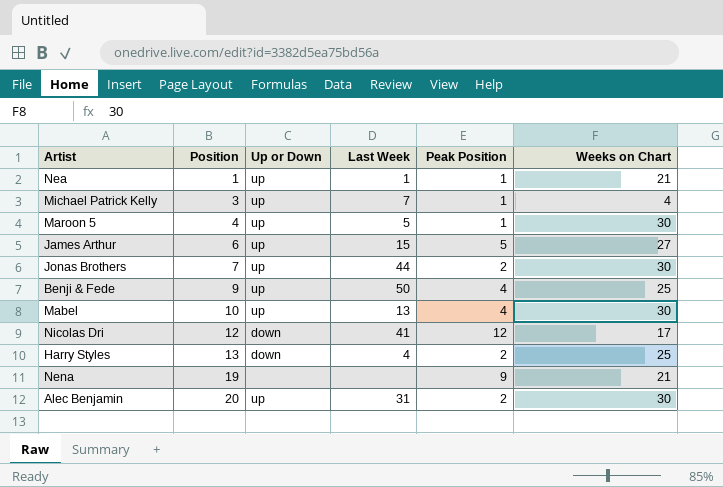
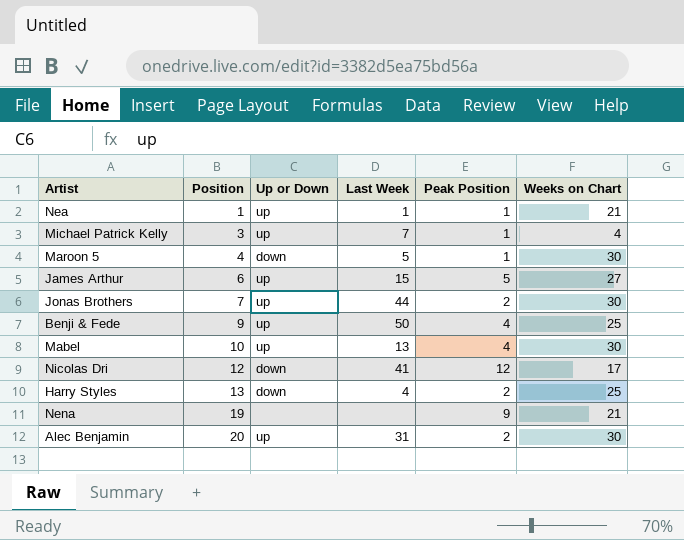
Maroon 5 | Up or Down: up -> down

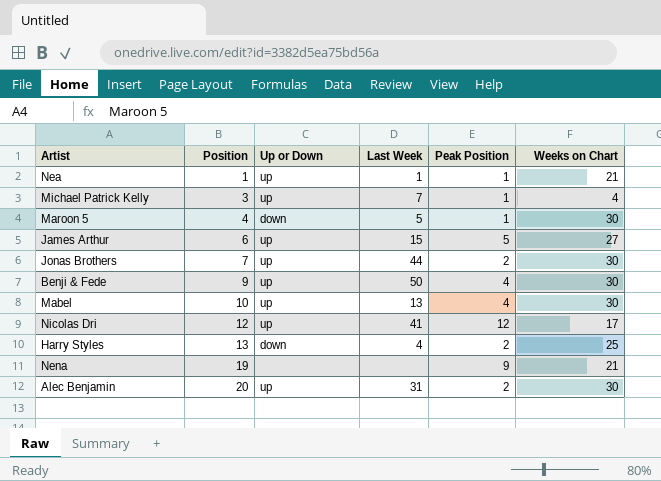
Benji & Fede | Weeks on Chart: 25 -> 30
Nicolas Dri | Up or Down: down -> up

